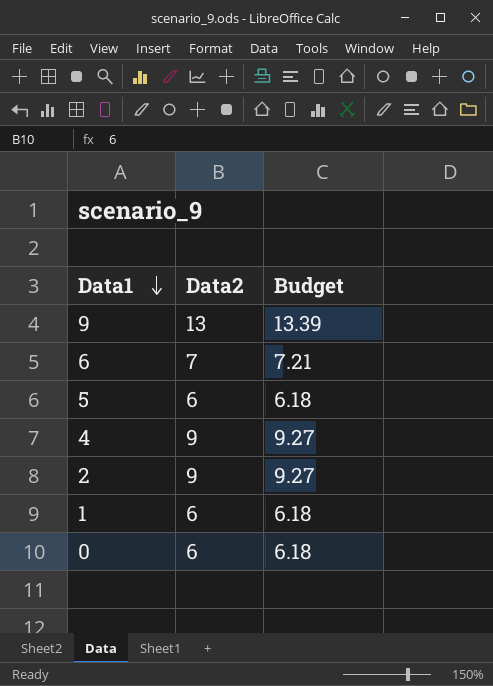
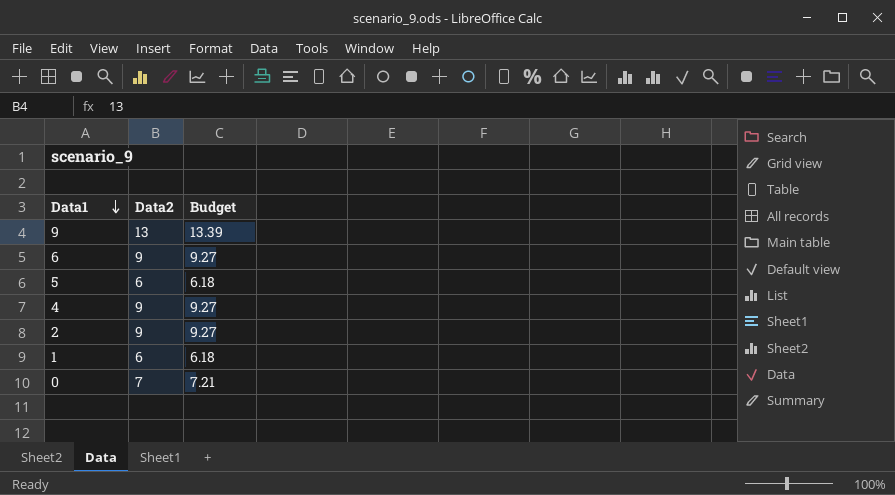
6 | Data2: 7 -> 9
6 | Budget: 7.21 -> 9.27
0 | Data2: 6 -> 7
0 | Budget: 6.18 -> 7.21

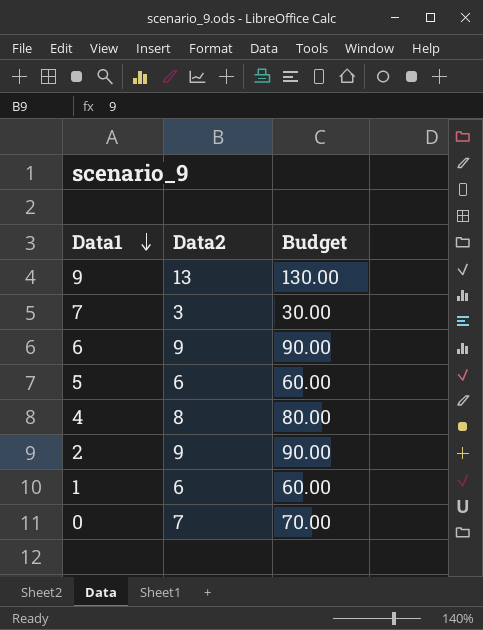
column Budget | formula: [Data2] * 1.03 -> [Data2] * 10
row 7: none -> 3 | 30.00
4 | Data2: 9 -> 8

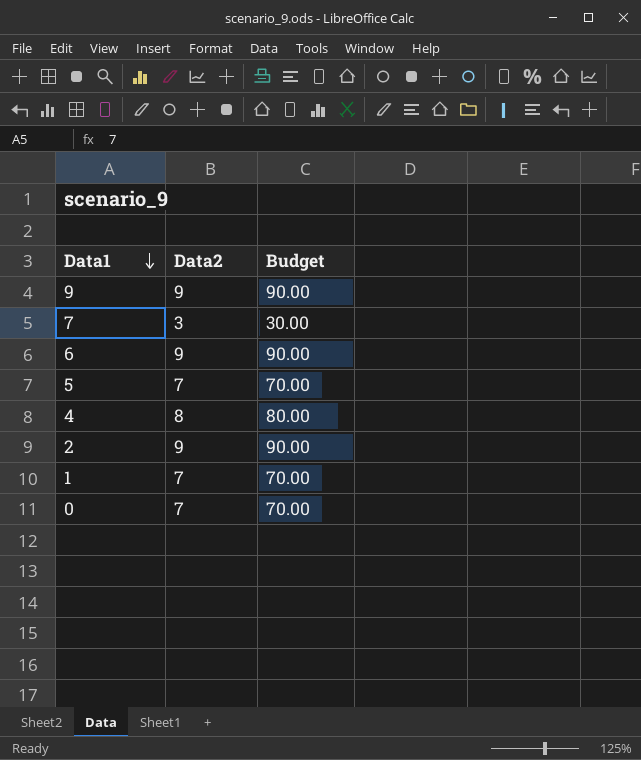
9 | Data2: 13 -> 9
9 | Budget: 130.00 -> 90.00
5 | Data2: 6 -> 7
5 | Budget: 60.00 -> 70.00
1 | Data2: 6 -> 7
1 | Budget: 60.00 -> 70.00

